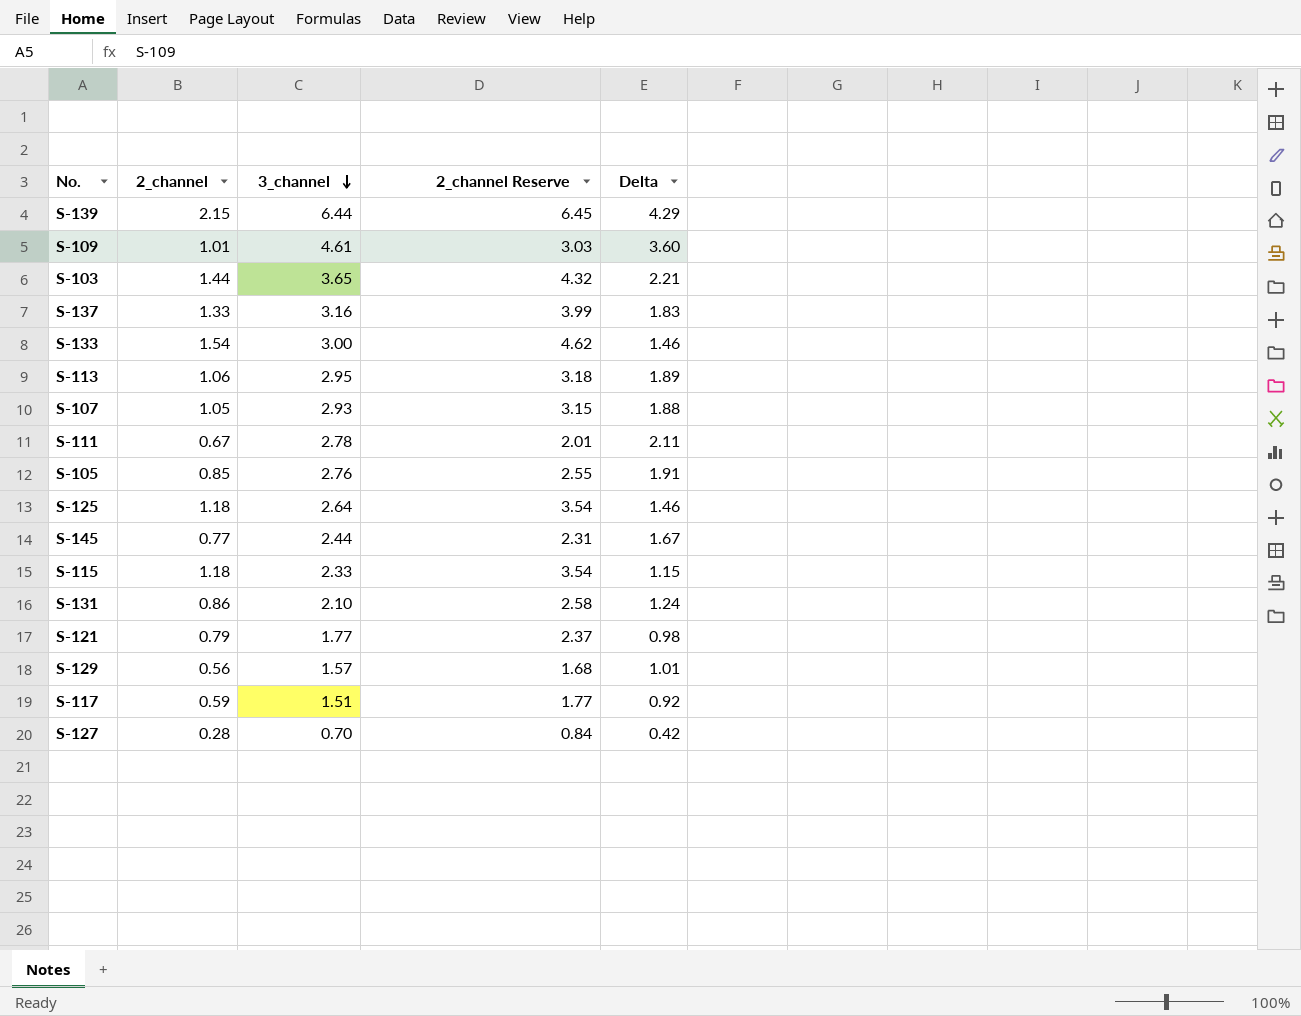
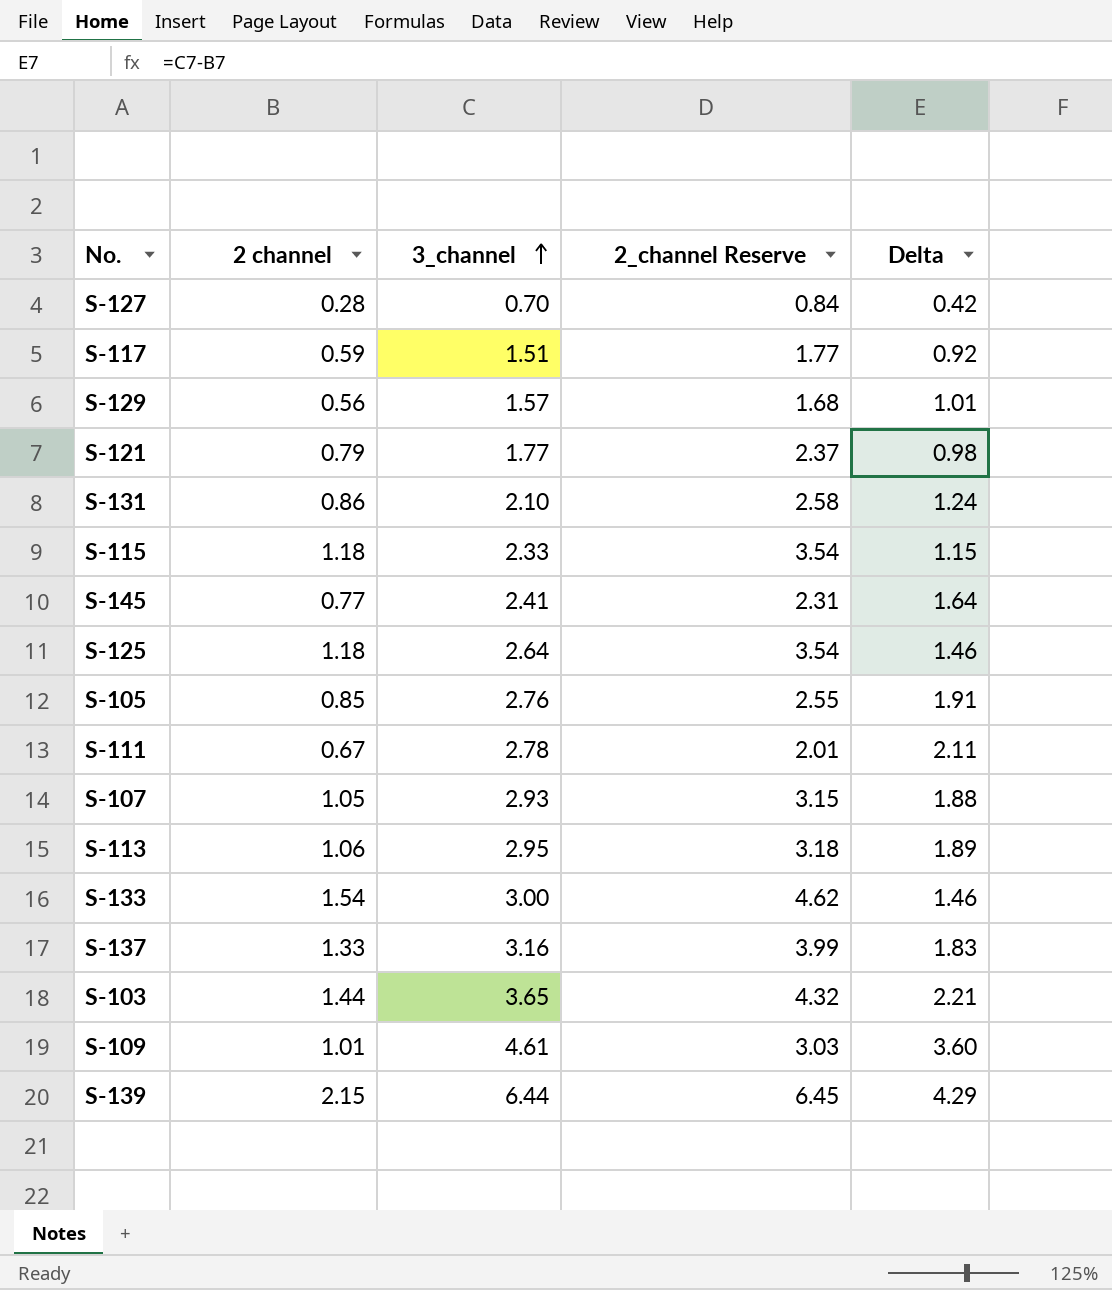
row order: 3_channel descending -> 3_channel ascending
column name: 2_channel -> 2 channel
S-145 | 3_channel: 2.44 -> 2.41
S-145 | Delta: 1.67 -> 1.64

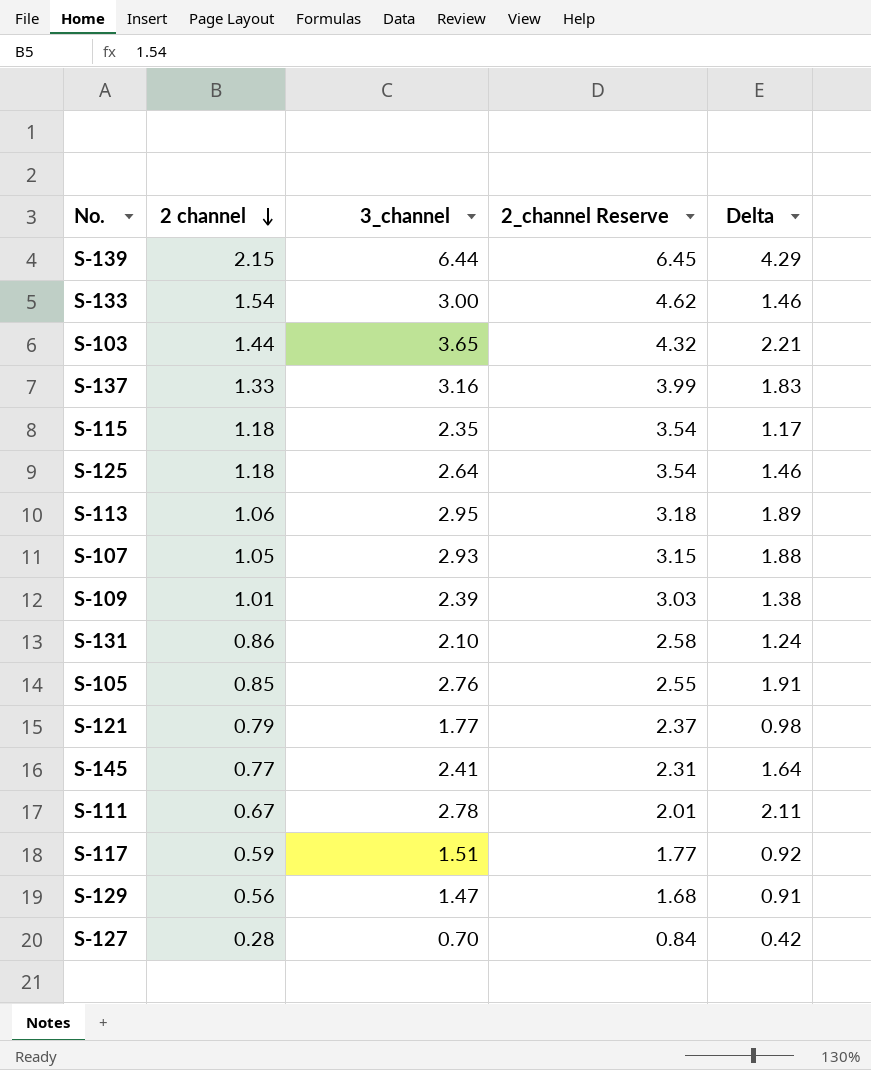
row order: 3_channel ascending -> 2 channel descending
S-115 | 3_channel: 2.33 -> 2.35
S-115 | Delta: 1.15 -> 1.17
S-109 | 3_channel: 4.61 -> 2.39
S-109 | Delta: 3.60 -> 1.38
S-129 | 3_channel: 1.57 -> 1.47
S-129 | Delta: 1.01 -> 0.91

